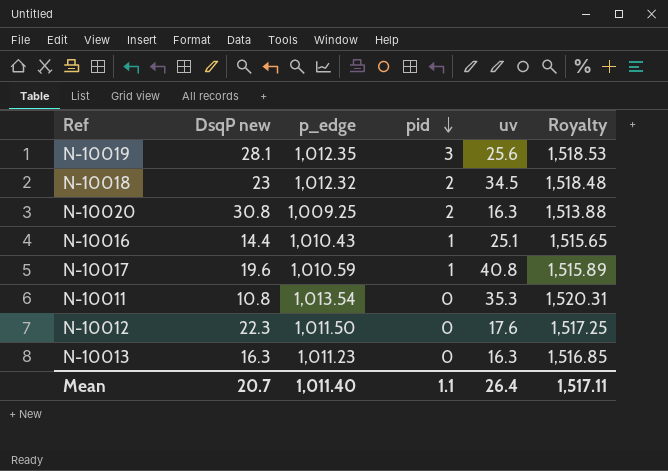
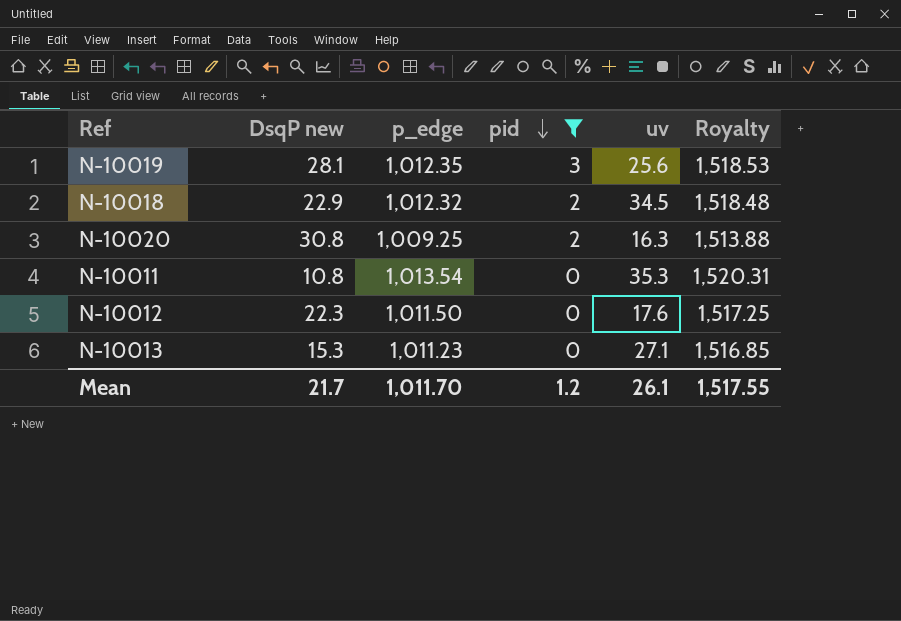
filter: none -> pid != 1
N-10018 | DsqP new: 23 -> 22.9
N-10013 | DsqP new: 16.3 -> 15.3
N-10013 | uv: 16.3 -> 27.1
Mean | DsqP new: 20.7 -> 21.7
Mean | p_edge: 1,011.40 -> 1,011.70
Mean | pid: 1.1 -> 1.2
Mean | uv: 26.4 -> 26.1
Mean | Royalty: 1,517.11 -> 1,517.55

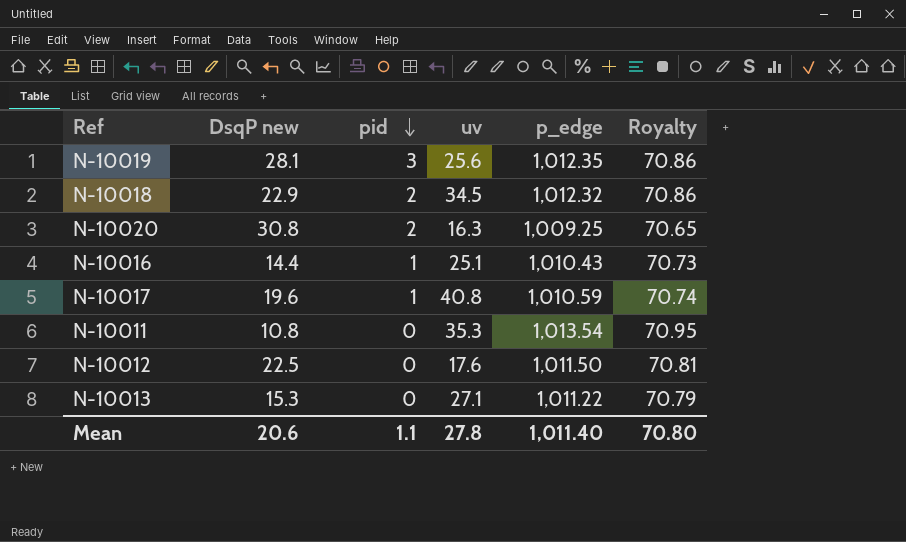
filter: pid != 1 -> none
column p_edge | position: 3 -> 5
column Royalty | formula: [p_edge] * 1.5 -> [p_edge] * 0.07
N-10012 | DsqP new: 22.3 -> 22.5
N-10013 | p_edge: 1,011.23 -> 1,011.22
Mean | DsqP new: 21.7 -> 20.6
Mean | pid: 1.2 -> 1.1
Mean | uv: 26.1 -> 27.8
Mean | p_edge: 1,011.70 -> 1,011.40
Mean | Royalty: 1,517.55 -> 70.80

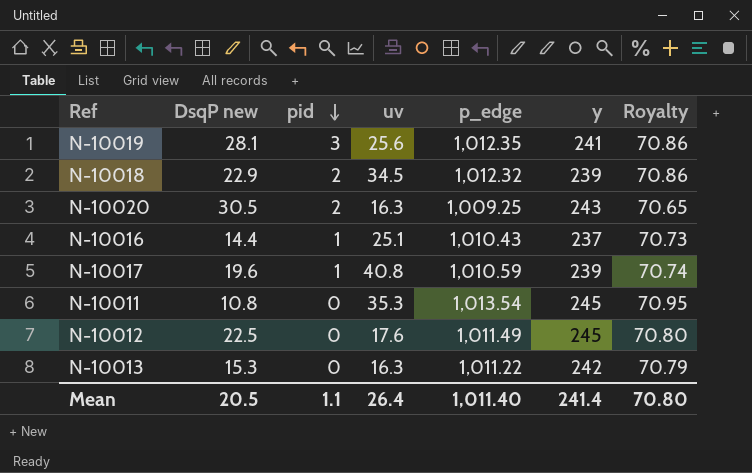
column y | position: none -> 6
N-10020 | DsqP new: 30.8 -> 30.5
N-10012 | p_edge: 1,011.50 -> 1,011.49
N-10012 | Royalty: 70.81 -> 70.80
N-10013 | uv: 27.1 -> 16.3
Mean | DsqP new: 20.6 -> 20.5
Mean | uv: 27.8 -> 26.4

